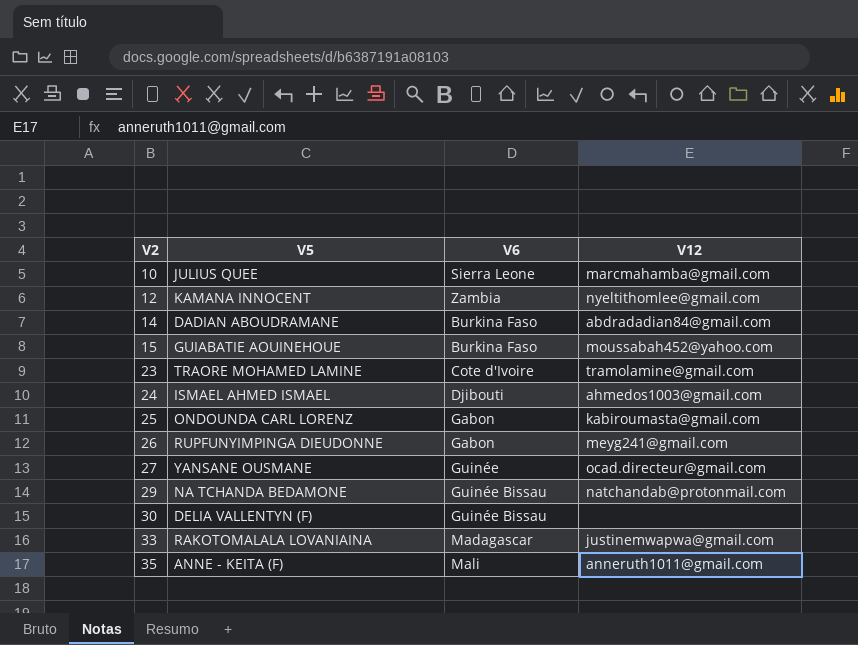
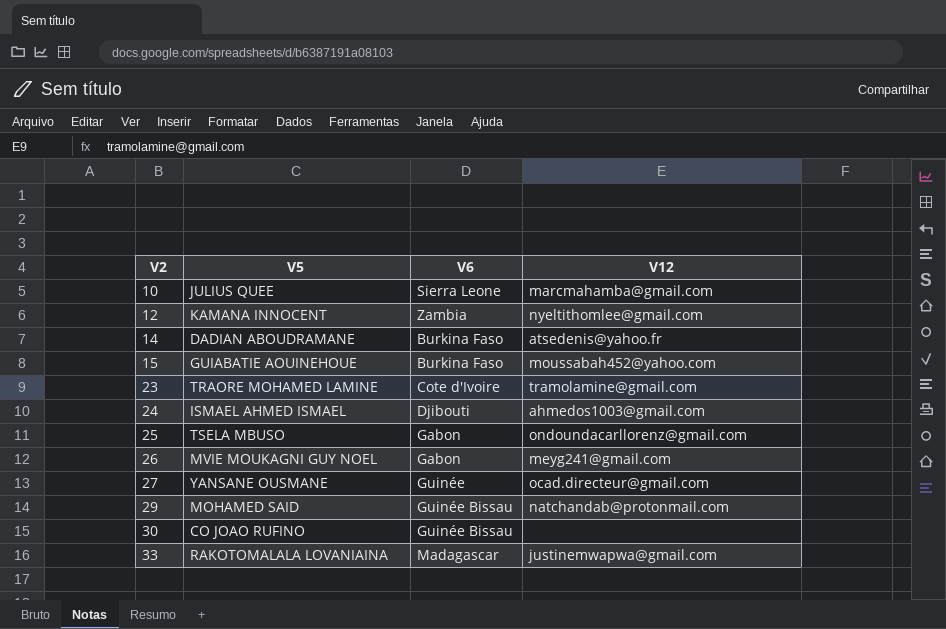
row 35: ANNE - KEITA (F) | Mali | anneruth1011@gmail.com -> none
14 | V12: abdradadian84@gmail.com -> atsedenis@yahoo.fr
25 | V5: ONDOUNDA CARL LORENZ -> TSELA MBUSO
25 | V12: kabiroumasta@gmail.com -> ondoundacarllorenz@gmail.com
26 | V5: RUPFUNYIMPINGA DIEUDONNE -> MVIE MOUKAGNI GUY NOEL
29 | V5: NA TCHANDA BEDAMONE -> MOHAMED SAID
30 | V5: DELIA VALLENTYN (F) -> CO JOAO RUFINO

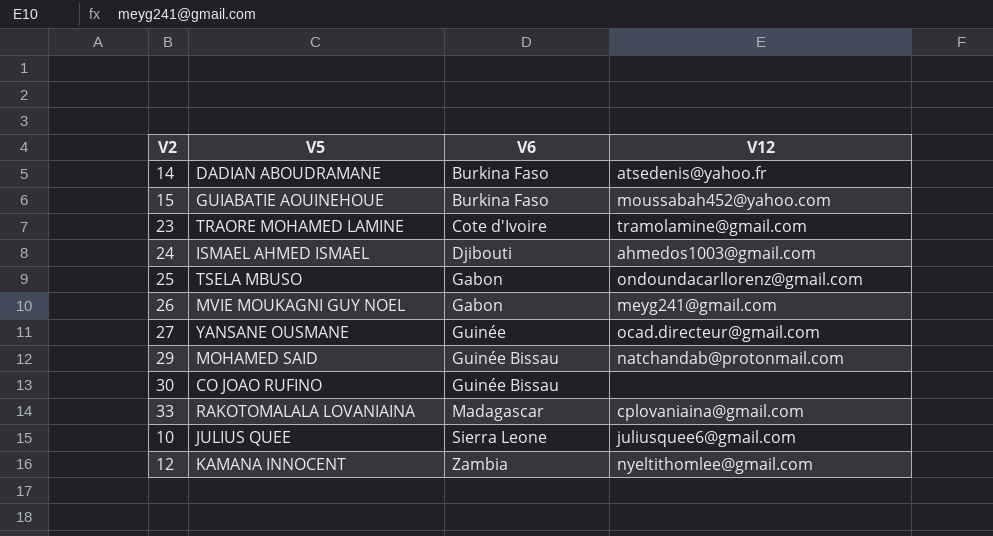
row order: V2 ascending -> V6 ascending
33 | V12: justinemwapwa@gmail.com -> cplovaniaina@gmail.com
10 | V12: marcmahamba@gmail.com -> juliusquee6@gmail.com

